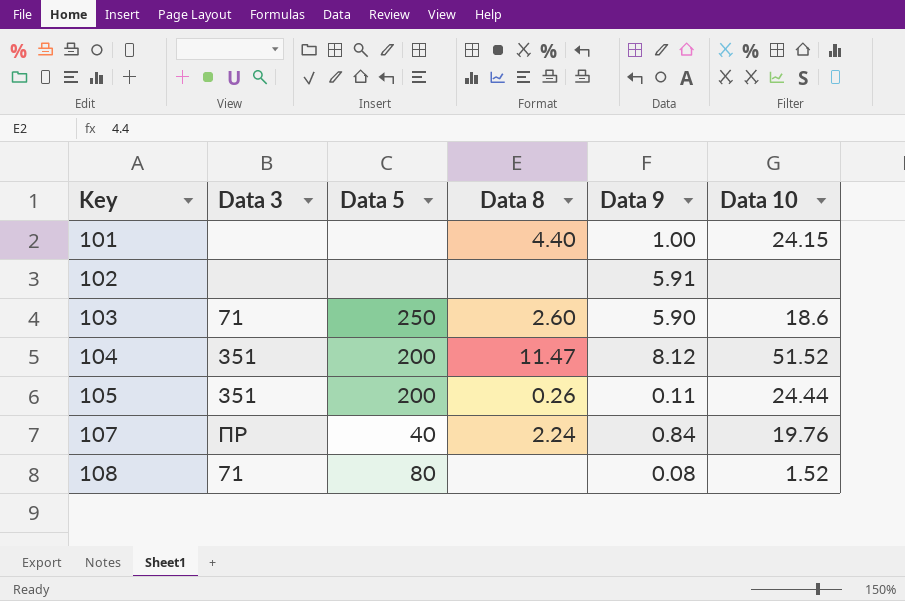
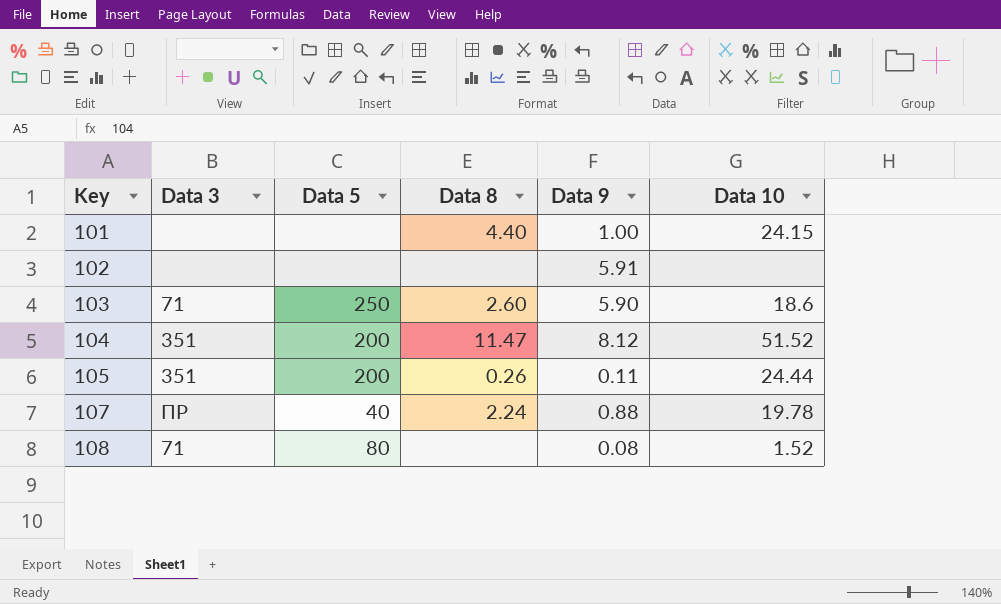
107 | Data 9: 0.84 -> 0.88
107 | Data 10: 19.76 -> 19.78

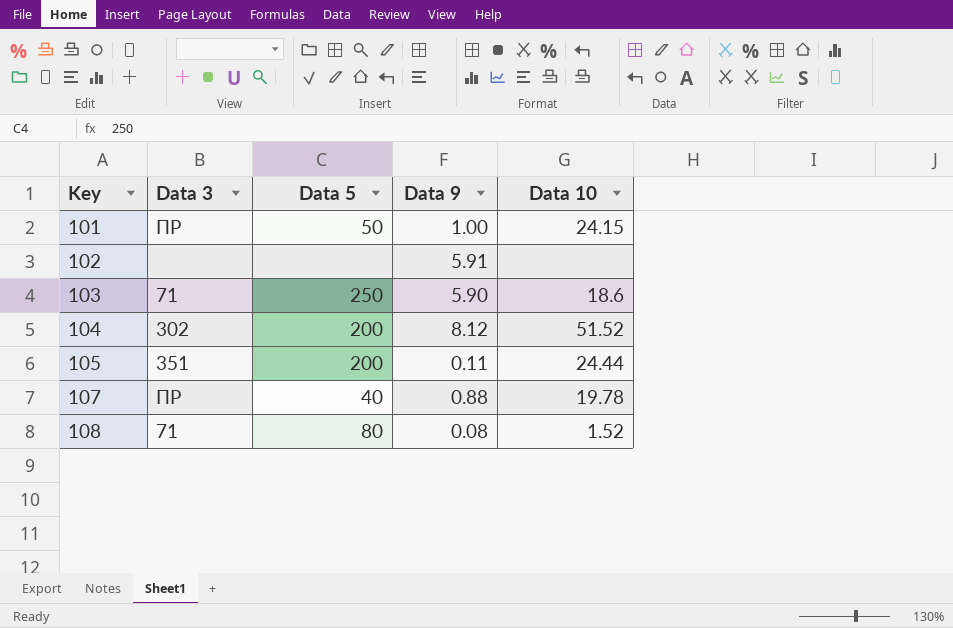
column Data 8 | position: 4 -> none
101 | Data 3: none -> ПР
101 | Data 5: none -> 50
104 | Data 3: 351 -> 302

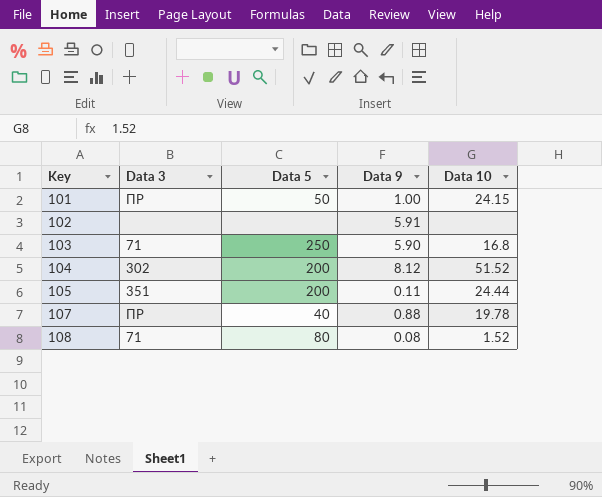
103 | Data 10: 18.6 -> 16.8

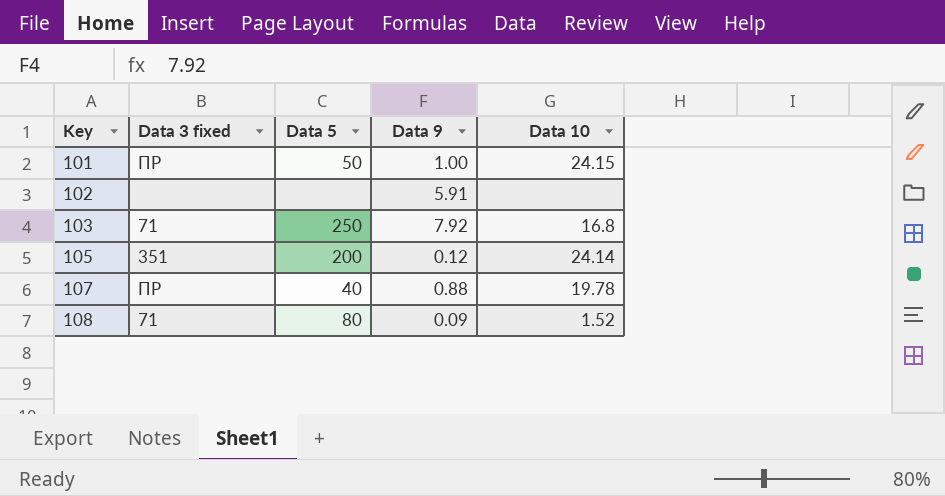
column name: Data 3 -> Data 3 fixed
row 104: 302 | 200 | 8.12 | 51.52 -> none
103 | Data 9: 5.90 -> 7.92
105 | Data 9: 0.11 -> 0.12
105 | Data 10: 24.44 -> 24.14
108 | Data 9: 0.08 -> 0.09

